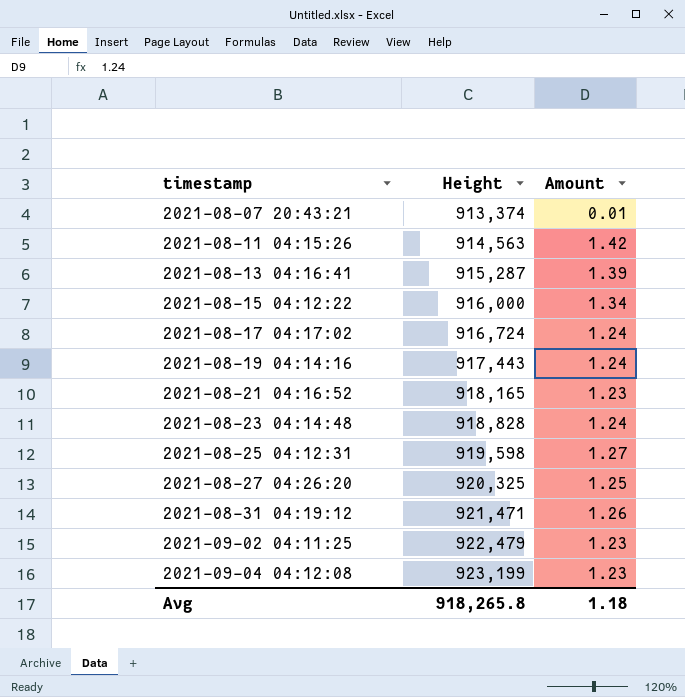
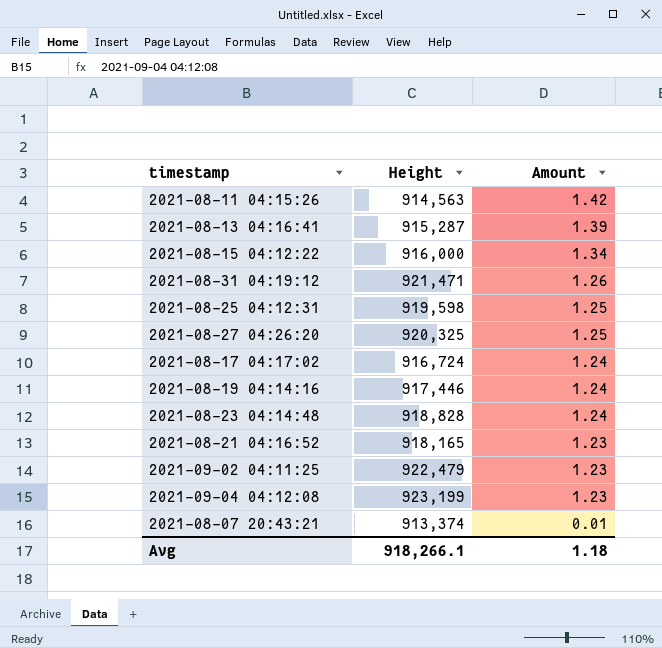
row order: timestamp ascending -> Amount descending
2021-08-25 04:12:31 | Amount: 1.27 -> 1.25
2021-08-19 04:14:16 | Height: 917,443 -> 917,446
Avg | Height: 918,265.8 -> 918,266.1

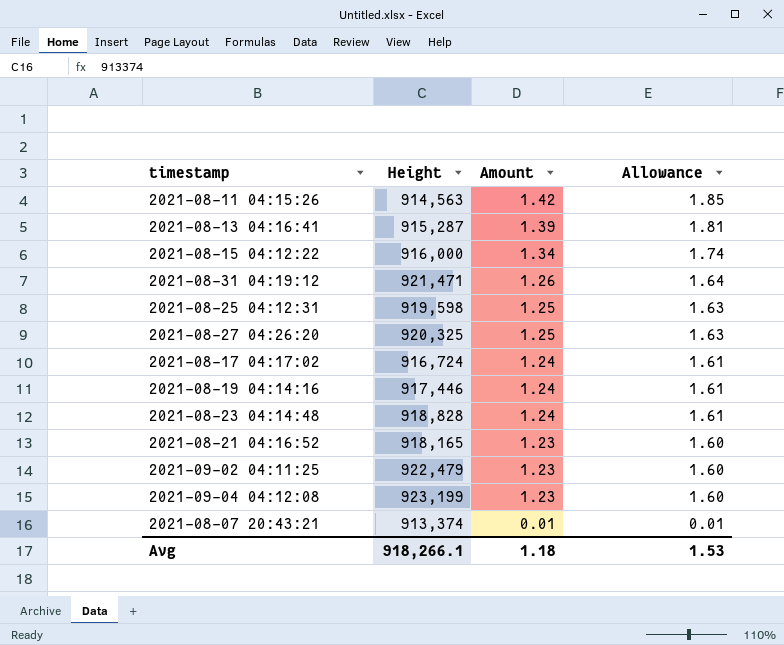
column Allowance | formula: none -> [Amount] * 1.3

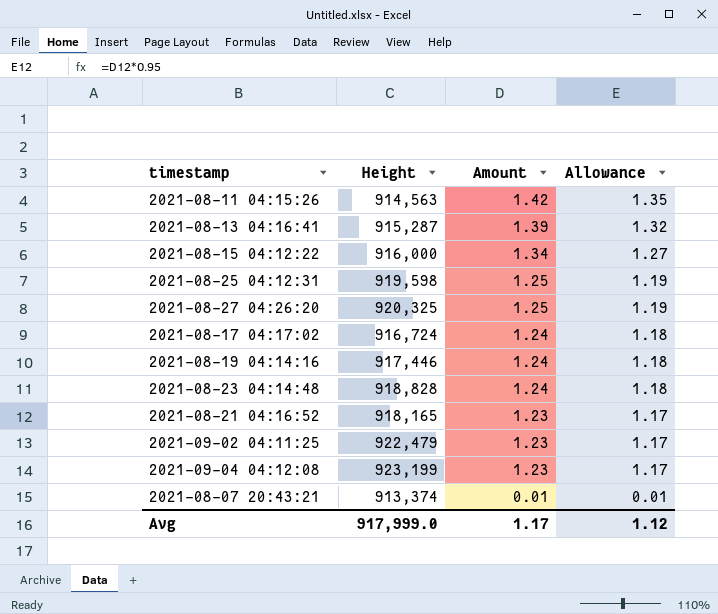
column Allowance | formula: [Amount] * 1.3 -> [Amount] * 0.95
row 2021-08-31 04:19:12: 921,471 | 1.26 | 1.64 -> none
Avg | Height: 918,266.1 -> 917,999.0
Avg | Amount: 1.18 -> 1.17
Avg | Allowance: 1.53 -> 1.12

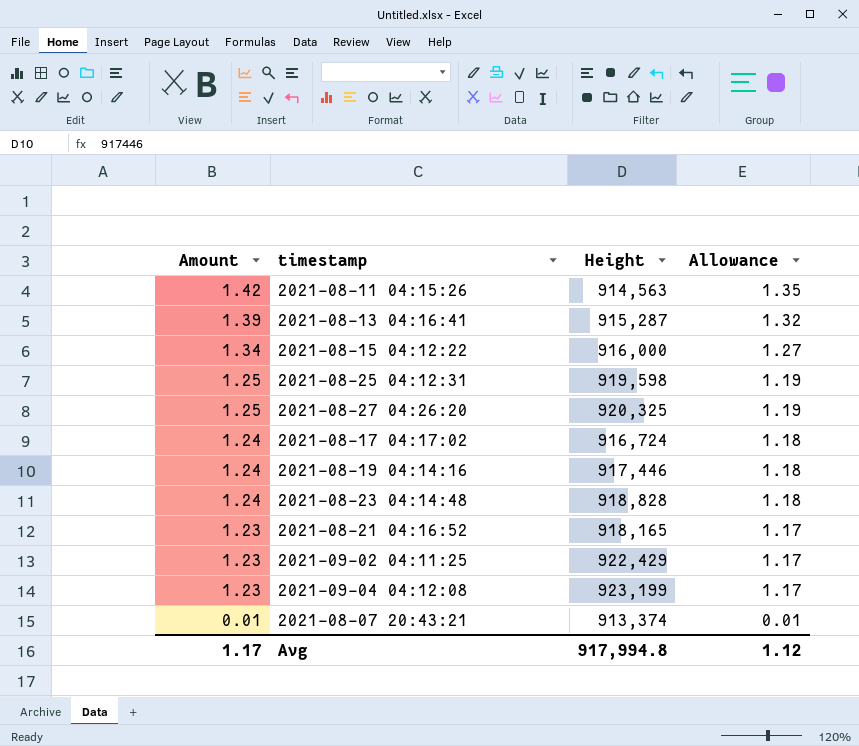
column Amount | position: 3 -> 1
2021-09-02 04:11:25 | Height: 922,479 -> 922,429
Avg | Height: 917,999.0 -> 917,994.8

